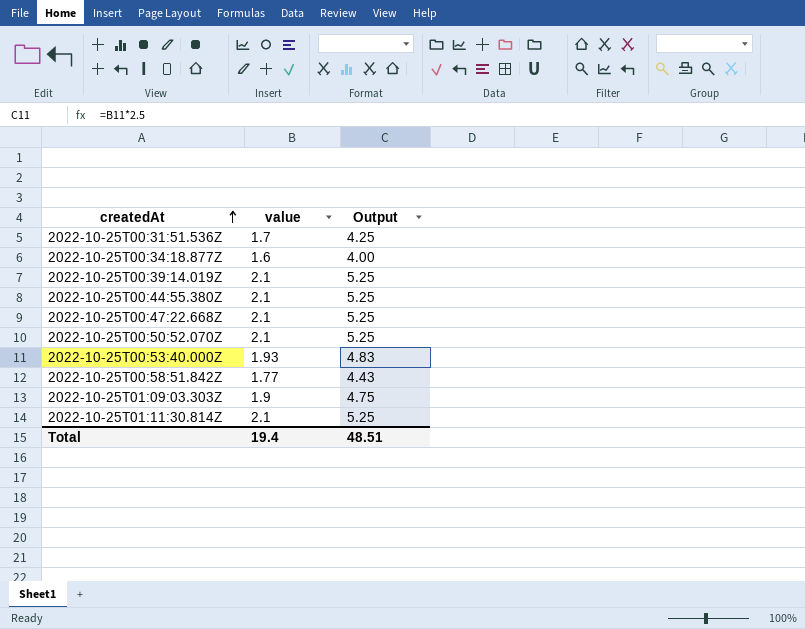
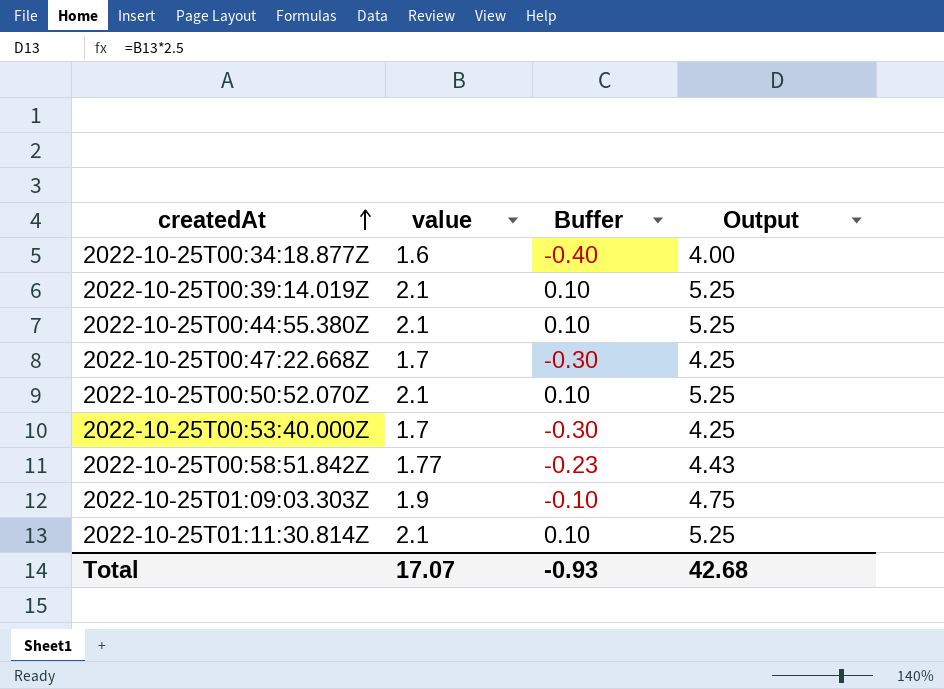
column Buffer | formula: none -> [value] - 2
row 2022-10-25T00:31:51.536Z: 1.7 | 4.25 -> none
2022-10-25T00:47:22.668Z | value: 2.1 -> 1.7
2022-10-25T00:47:22.668Z | Output: 5.25 -> 4.25
2022-10-25T00:53:40.000Z | value: 1.93 -> 1.7
2022-10-25T00:53:40.000Z | Output: 4.83 -> 4.25
Total | value: 19.4 -> 17.07
Total | Output: 48.51 -> 42.68

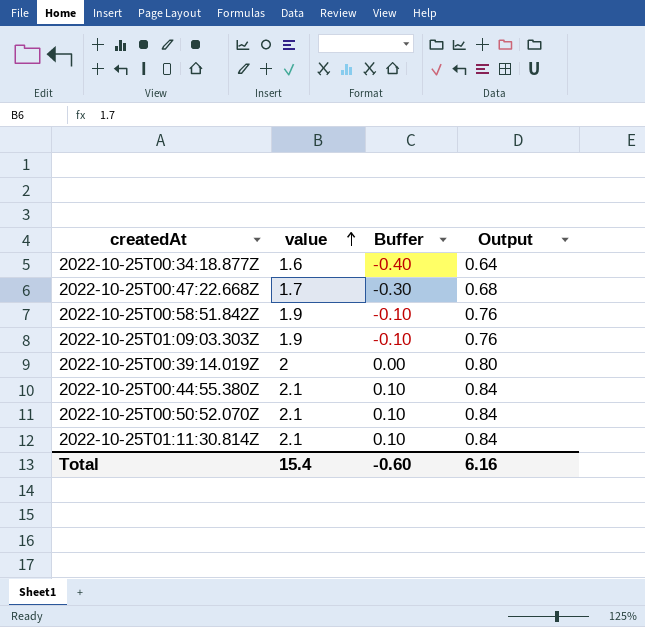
row order: createdAt ascending -> value ascending
column Output | formula: [value] * 2.5 -> [value] * 0.4
row 2022-10-25T00:53:40.000Z: 1.7 | -0.30 | 4.25 -> none
2022-10-25T00:58:51.842Z | value: 1.77 -> 1.9
2022-10-25T00:58:51.842Z | Buffer: -0.23 -> -0.10
2022-10-25T00:39:14.019Z | value: 2.1 -> 2
2022-10-25T00:39:14.019Z | Buffer: 0.10 -> 0.00
Total | value: 17.07 -> 15.4
Total | Buffer: -0.93 -> -0.60
Total | Output: 42.68 -> 6.16

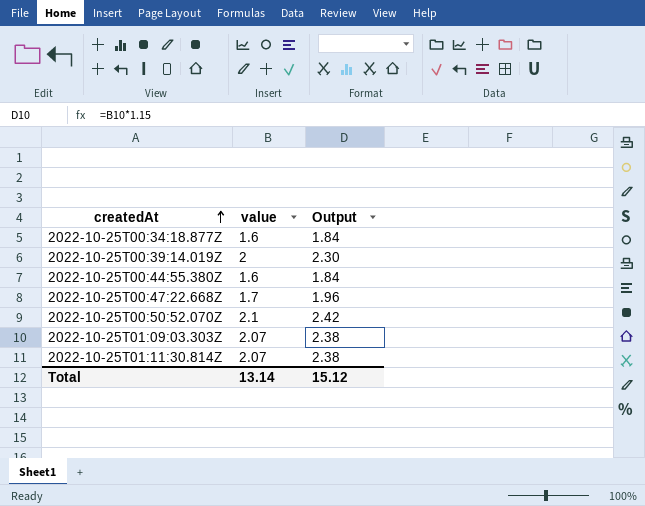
row order: value ascending -> createdAt ascending
column Buffer | formula: [value] - 2 -> none
column Output | formula: [value] * 0.4 -> [value] * 1.15
row 2022-10-25T00:58:51.842Z: 1.9 | -0.10 | 0.76 -> none
2022-10-25T00:44:55.380Z | value: 2.1 -> 1.6
2022-10-25T01:09:03.303Z | value: 1.9 -> 2.07
2022-10-25T01:11:30.814Z | value: 2.1 -> 2.07
Total | value: 15.4 -> 13.14
Total | Output: 6.16 -> 15.12

